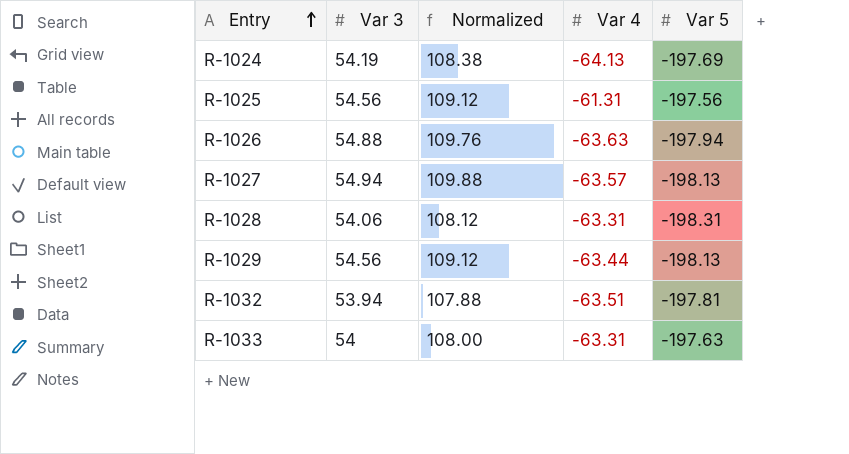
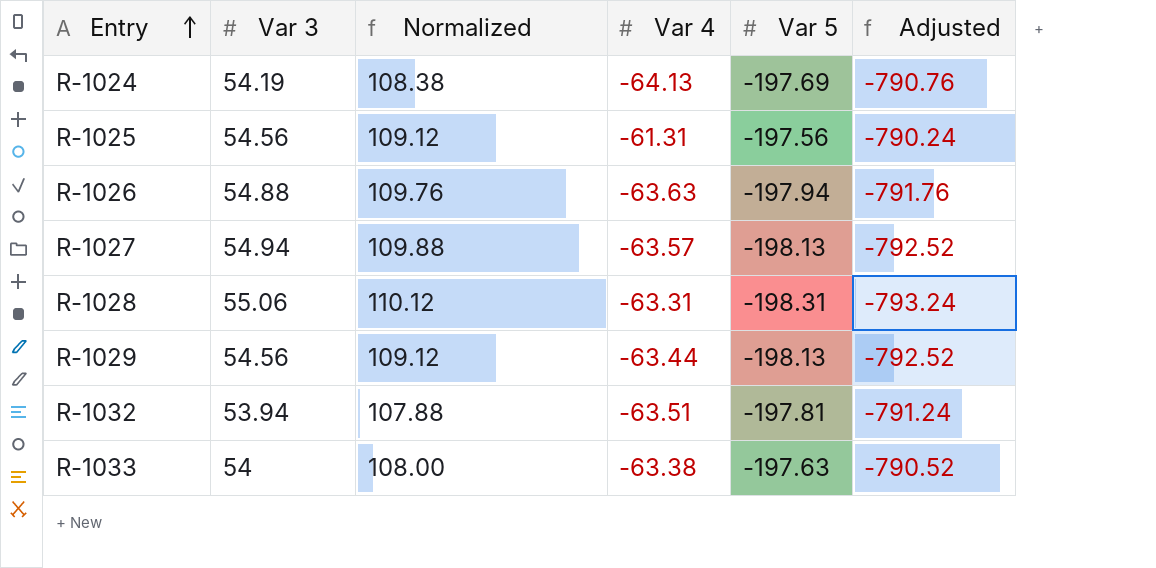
column Adjusted | formula: none -> [Var 5] * 4
R-1028 | Var 3: 54.06 -> 55.06
R-1028 | Normalized: 108.12 -> 110.12
R-1033 | Var 4: -63.31 -> -63.38

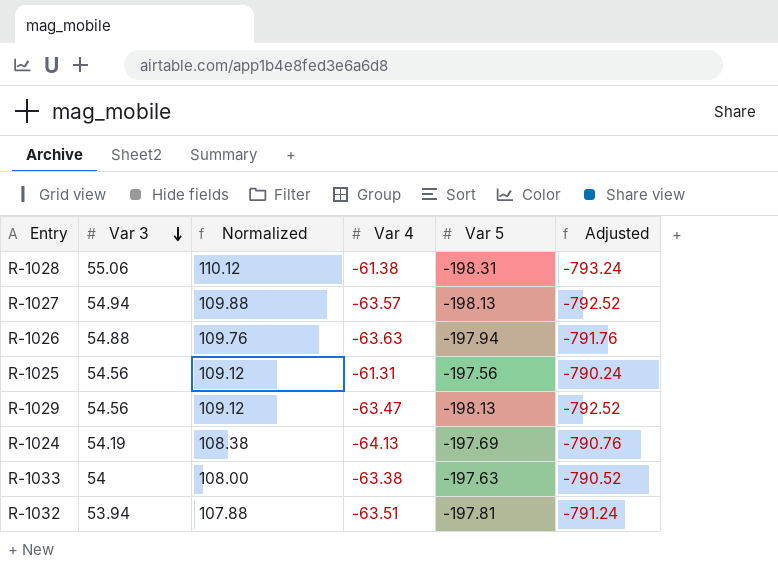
row order: Entry ascending -> Var 3 descending
R-1028 | Var 4: -63.31 -> -61.38
R-1029 | Var 4: -63.44 -> -63.47

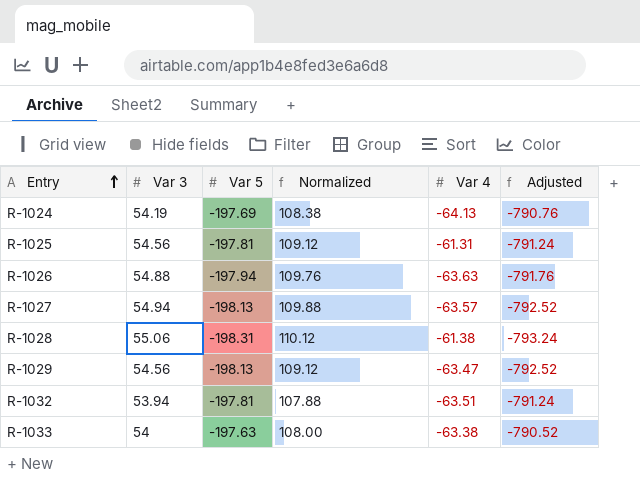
row order: Var 3 descending -> Entry ascending
column Var 5 | position: 5 -> 3
R-1025 | Var 5: -197.56 -> -197.81
R-1025 | Adjusted: -790.24 -> -791.24

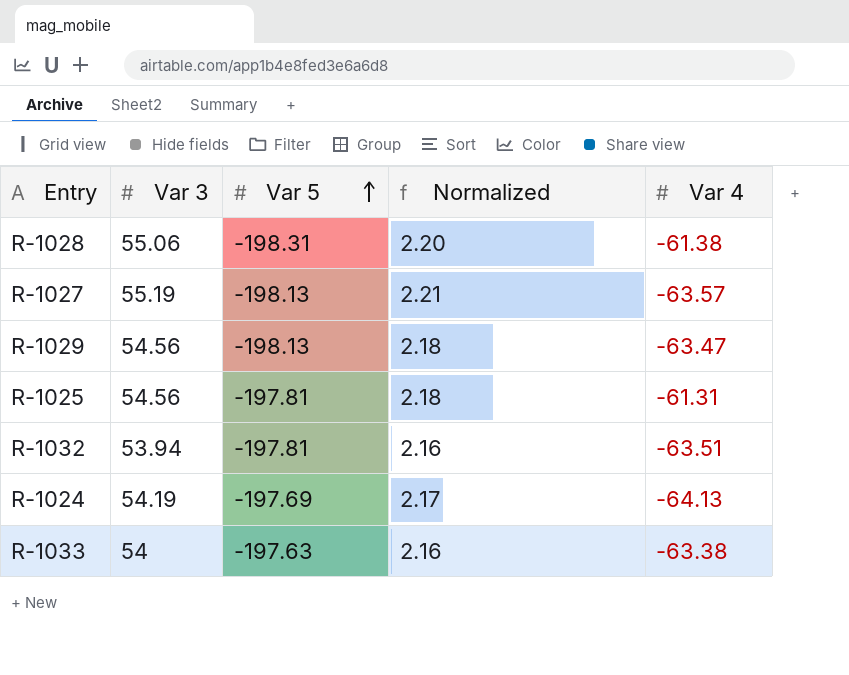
row order: Entry ascending -> Var 5 ascending
column Adjusted | formula: [Var 5] * 4 -> none
column Normalized | formula: [Var 3] * 2 -> [Var 3] * 0.04
row R-1026: 54.88 | -197.94 | 109.76 | -63.63 | -791.76 -> none
R-1027 | Var 3: 54.94 -> 55.19

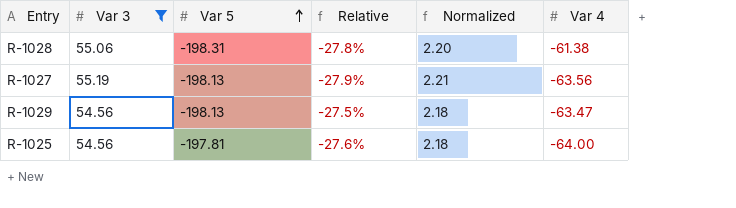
filter: none -> Var 3 >= 54.56
column Relative | formula: none -> [Var 3] / [Var 5]
R-1027 | Var 4: -63.57 -> -63.56
R-1025 | Var 4: -61.31 -> -64.00

